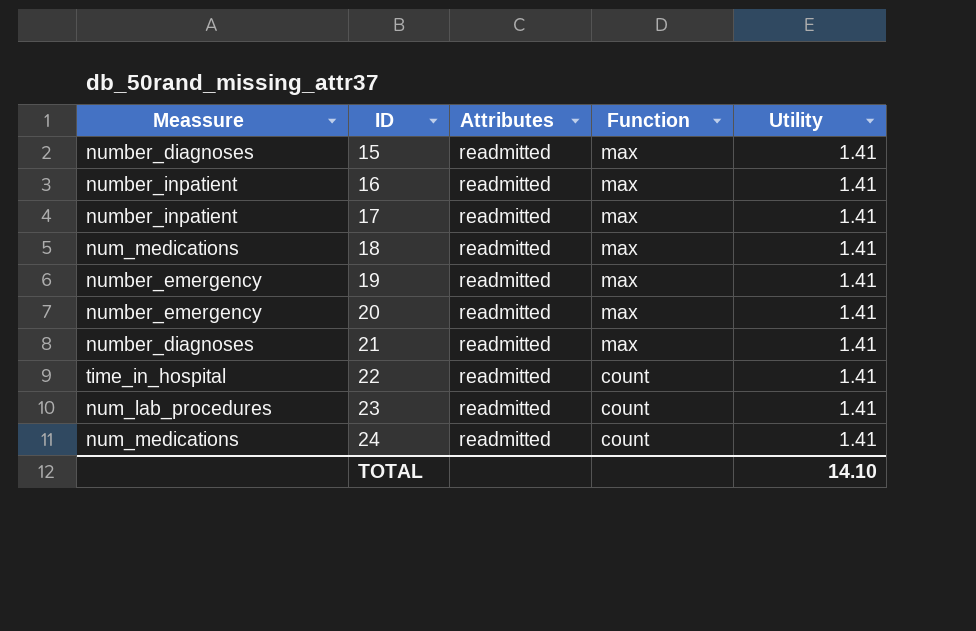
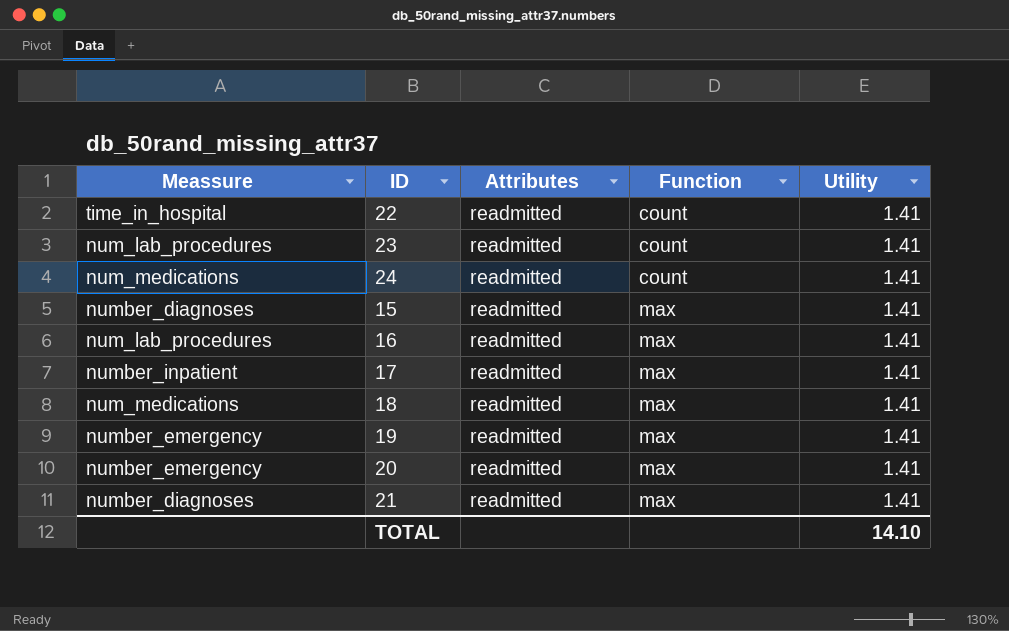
row order: ID ascending -> Function ascending
16 | Meassure: number_inpatient -> num_lab_procedures

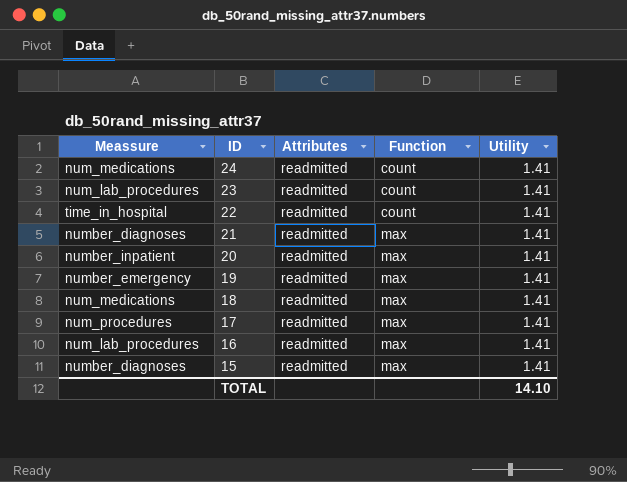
row order: Function ascending -> ID descending
20 | Meassure: number_emergency -> number_inpatient
17 | Meassure: number_inpatient -> num_procedures

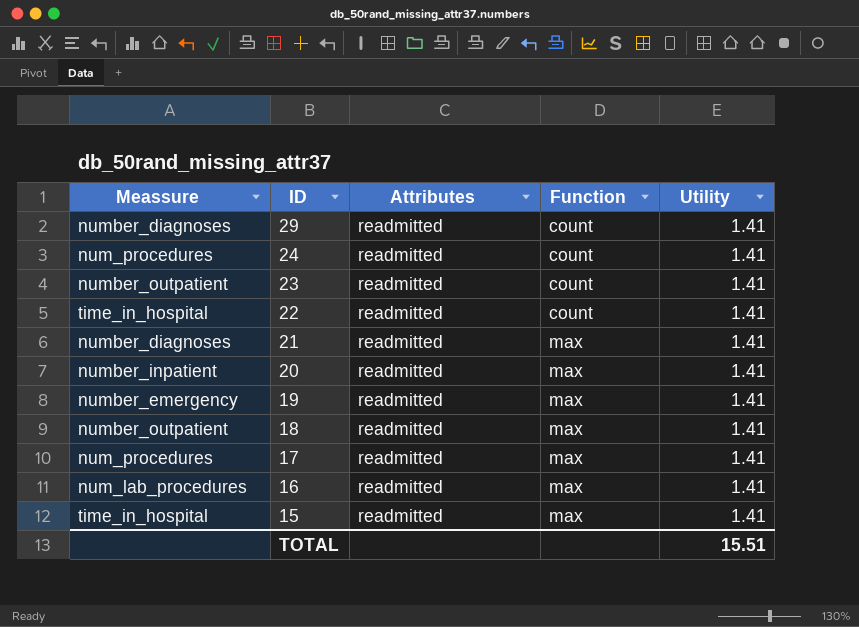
row 29: none -> number_diagnoses | readmitted | count | 1.41
24 | Meassure: num_medications -> num_procedures
23 | Meassure: num_lab_procedures -> number_outpatient
18 | Meassure: num_medications -> number_outpatient
15 | Meassure: number_diagnoses -> time_in_hospital
TOTAL | Utility: 14.10 -> 15.51

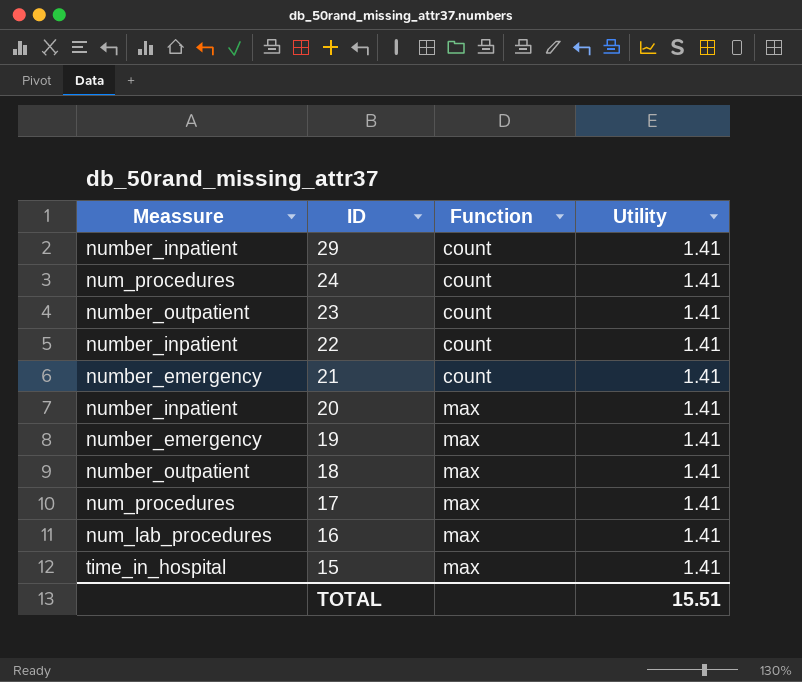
column Attributes | position: 3 -> none
29 | Meassure: number_diagnoses -> number_inpatient
22 | Meassure: time_in_hospital -> number_inpatient
21 | Meassure: number_diagnoses -> number_emergency
21 | Function: max -> count

